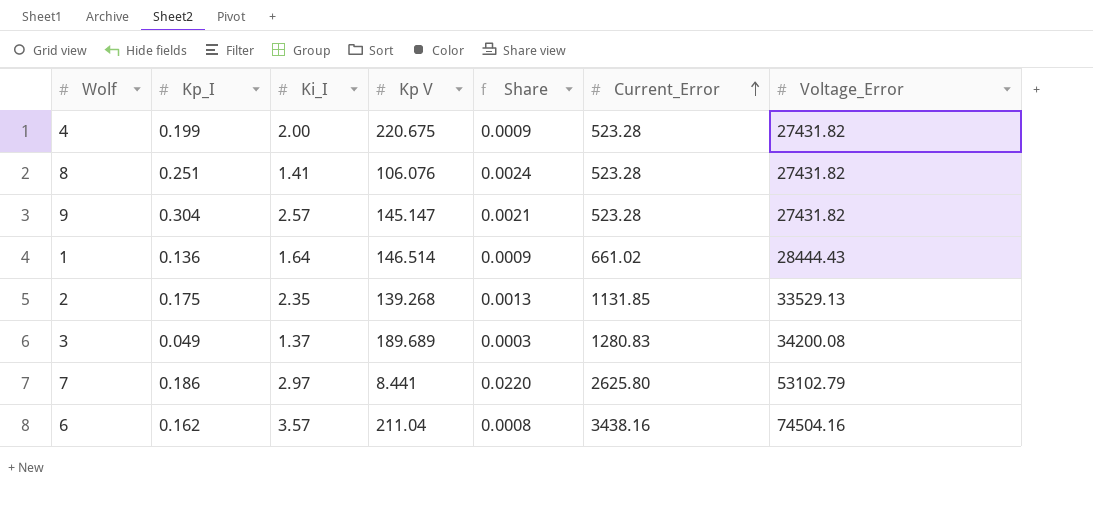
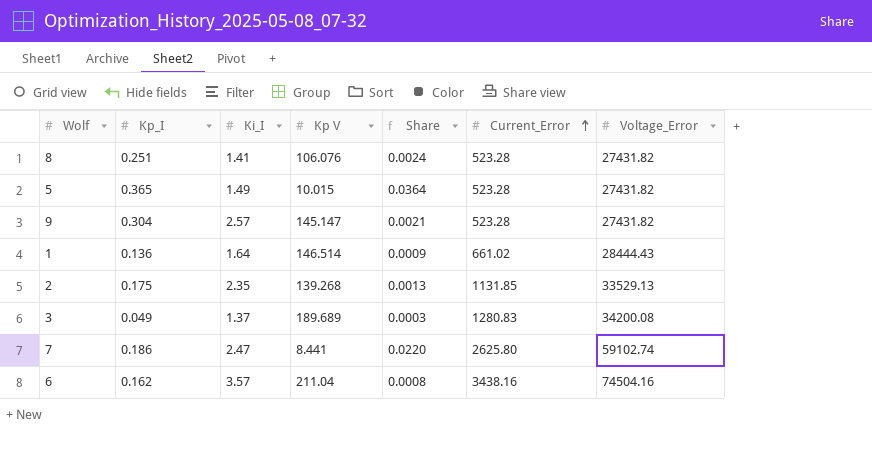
row 4: 0.199 | 2.00 | 220.675 | 0.0009 | 523.28 | 27431.82 -> none
row 5: none -> 0.365 | 1.49 | 10.015 | 0.0364 | 523.28 | 27431.82
7 | Ki_I: 2.97 -> 2.47
7 | Voltage_Error: 53102.79 -> 59102.74

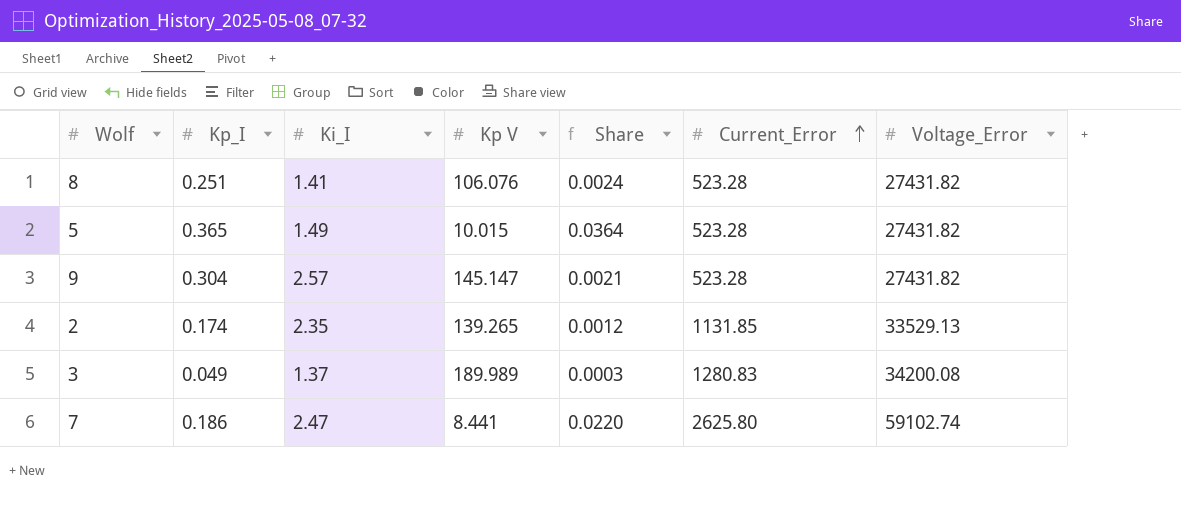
row 1: 0.136 | 1.64 | 146.514 | 0.0009 | 661.02 | 28444.43 -> none
row 6: 0.162 | 3.57 | 211.04 | 0.0008 | 3438.16 | 74504.16 -> none
2 | Kp_I: 0.175 -> 0.174
2 | Kp V: 139.268 -> 139.265
2 | Share: 0.0013 -> 0.0012
3 | Kp V: 189.689 -> 189.989

